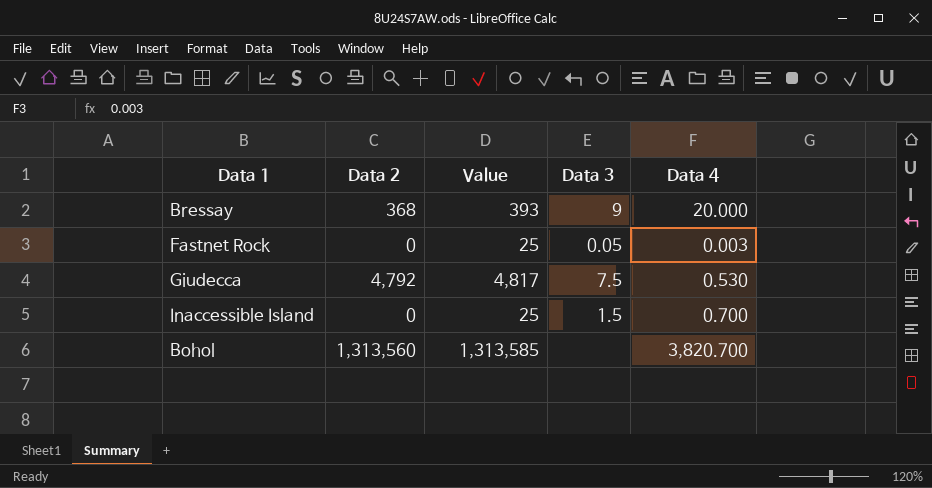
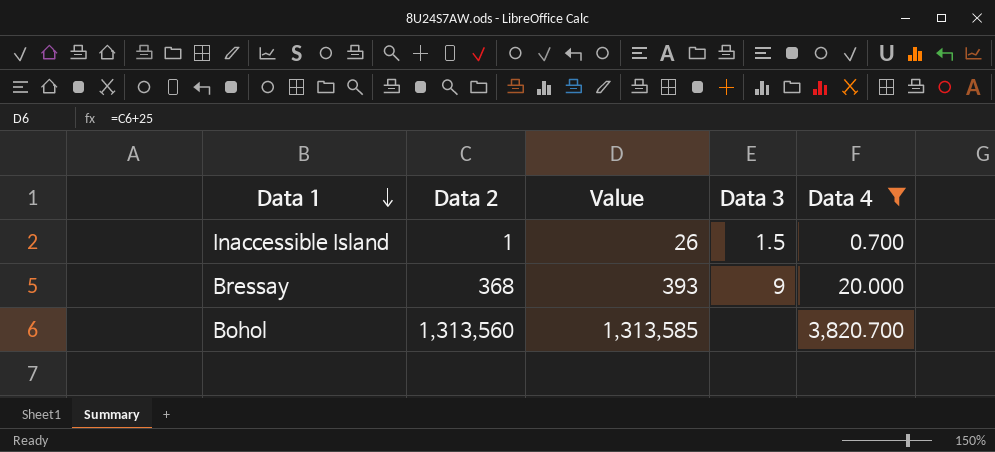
filter: none -> Data 4 >= 0.700
row order: none -> Data 1 descending
Inaccessible Island | Data 2: 0 -> 1
Inaccessible Island | Value: 25 -> 26

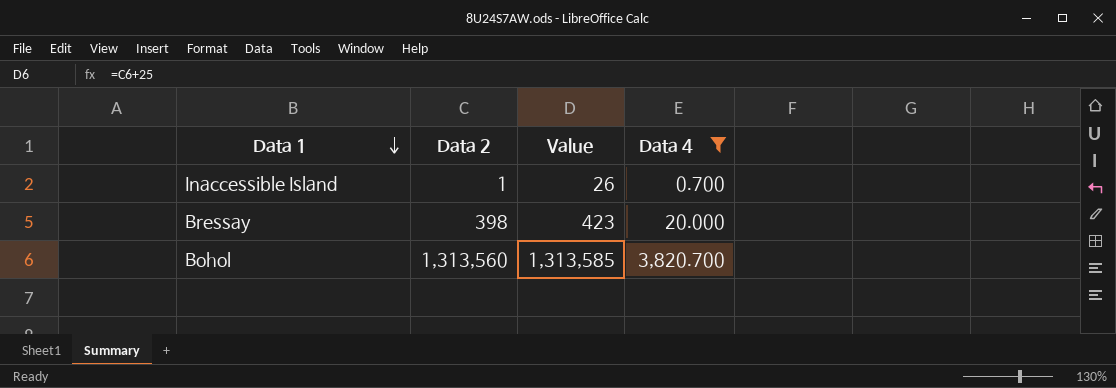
column Data 3 | position: 4 -> none
Bressay | Data 2: 368 -> 398
Bressay | Value: 393 -> 423

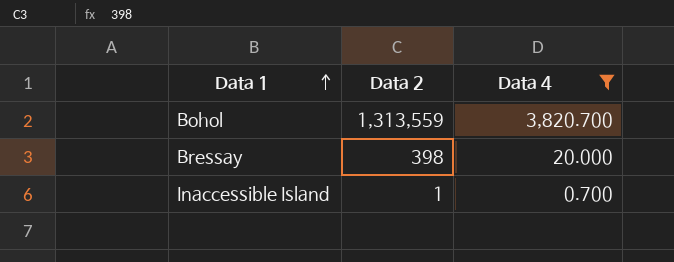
row order: Data 1 descending -> Data 1 ascending
column Value | formula: [Data 2] + 25 -> none
Bohol | Data 2: 1,313,560 -> 1,313,559

